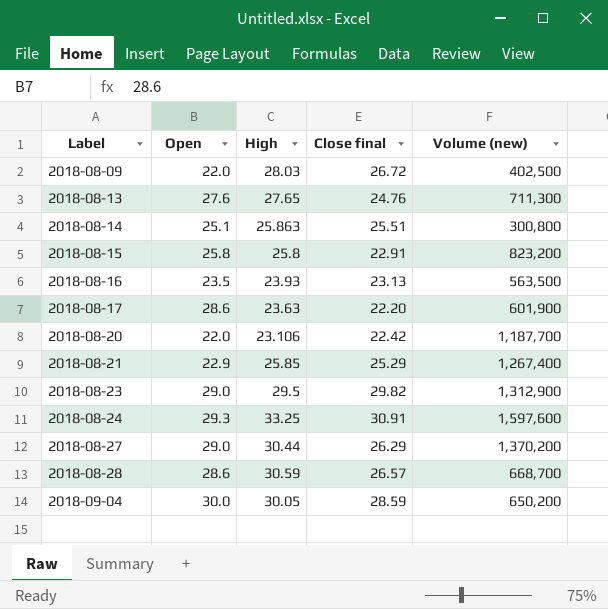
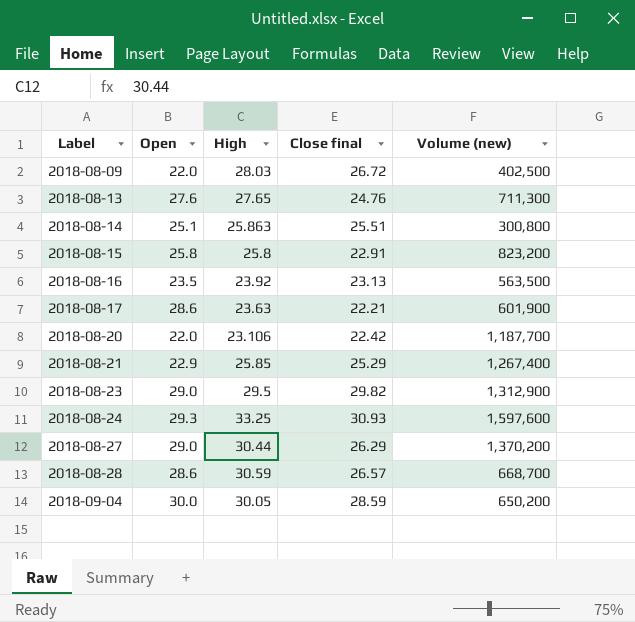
2018-08-16 | High: 23.93 -> 23.92
2018-08-17 | Close final: 22.20 -> 22.21
2018-08-24 | Close final: 30.91 -> 30.93

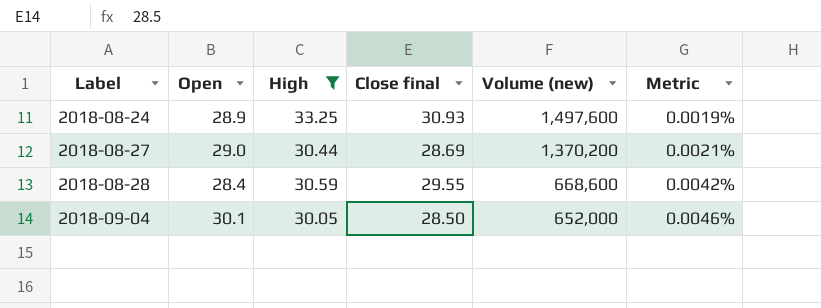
filter: none -> High >= 30.05
column Metric | formula: none -> [Open] / [Volume (new)]
2018-08-24 | Open: 29.3 -> 28.9
2018-08-24 | Volume (new): 1,597,600 -> 1,497,600
2018-08-27 | Close final: 26.29 -> 28.69
2018-08-28 | Open: 28.6 -> 28.4
2018-08-28 | Close final: 26.57 -> 29.55
2018-08-28 | Volume (new): 668,700 -> 668,600
2018-09-04 | Open: 30.0 -> 30.1
2018-09-04 | Close final: 28.59 -> 28.50
2018-09-04 | Volume (new): 650,200 -> 652,000

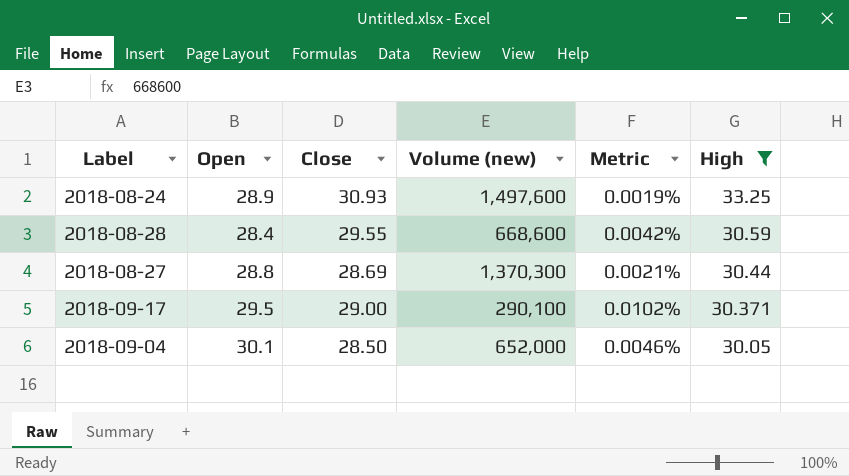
row order: Label ascending -> High descending
column name: Close final -> Close
column High | position: 3 -> 6
2018-08-27 | Open: 29.0 -> 28.8
2018-08-27 | Volume (new): 1,370,200 -> 1,370,300
row 2018-09-17: none -> 29.5 | 29.00 | 290,100 | 0.0102% | 30.371

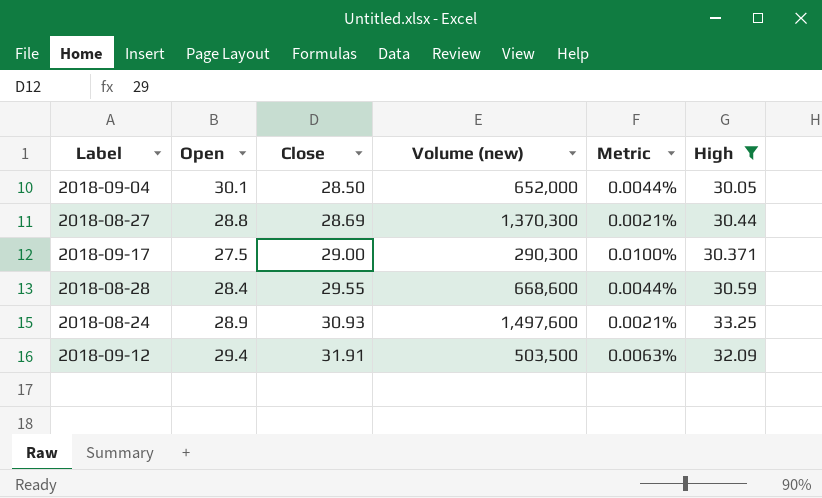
row order: High descending -> Close ascending
column Metric | formula: [Open] / [Volume (new)] -> [Close] / [Volume (new)]
2018-09-17 | Open: 29.5 -> 27.5
2018-09-17 | Volume (new): 290,100 -> 290,300
row 2018-09-12: none -> 29.4 | 31.91 | 503,500 | 0.0063% | 32.09

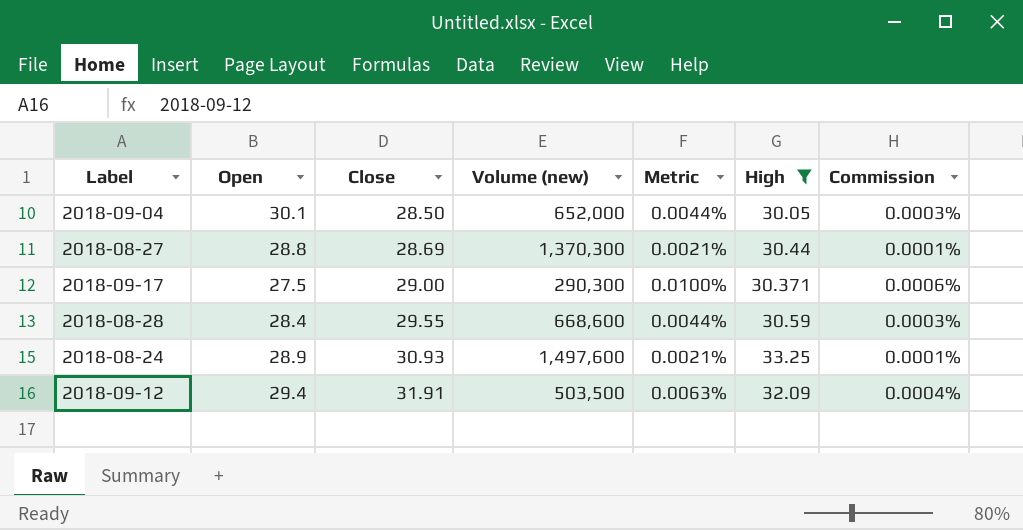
column Commission | formula: none -> [Metric] * 0.06

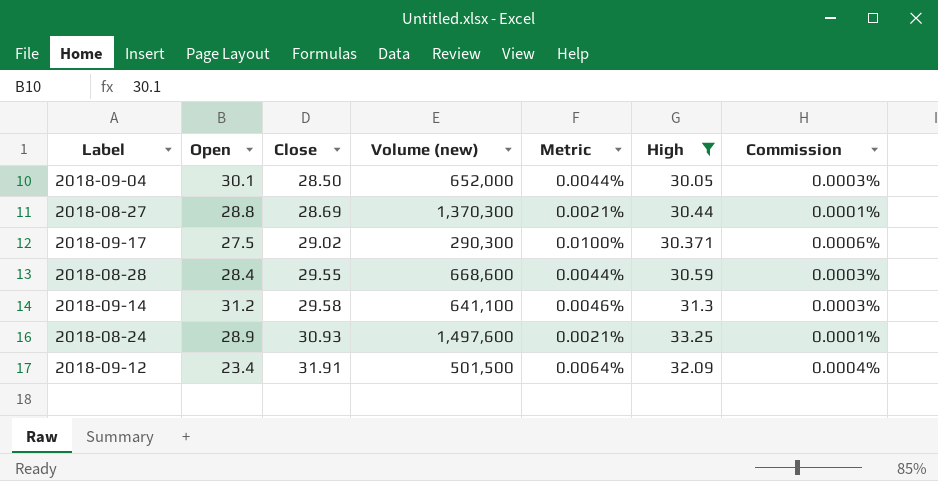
2018-09-17 | Close: 29.00 -> 29.02
row 2018-09-14: none -> 31.2 | 29.58 | 641,100 | 0.0046% | 31.3 | 0.0003%
2018-09-12 | Open: 29.4 -> 23.4
2018-09-12 | Volume (new): 503,500 -> 501,500
2018-09-12 | Metric: 0.0063% -> 0.0064%

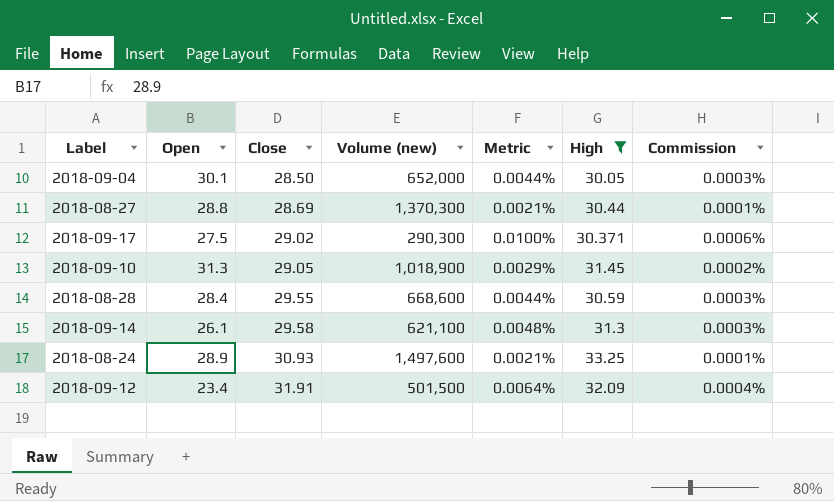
row 2018-09-10: none -> 31.3 | 29.05 | 1,018,900 | 0.0029% | 31.45 | 0.0002%
2018-09-14 | Open: 31.2 -> 26.1
2018-09-14 | Volume (new): 641,100 -> 621,100
2018-09-14 | Metric: 0.0046% -> 0.0048%

